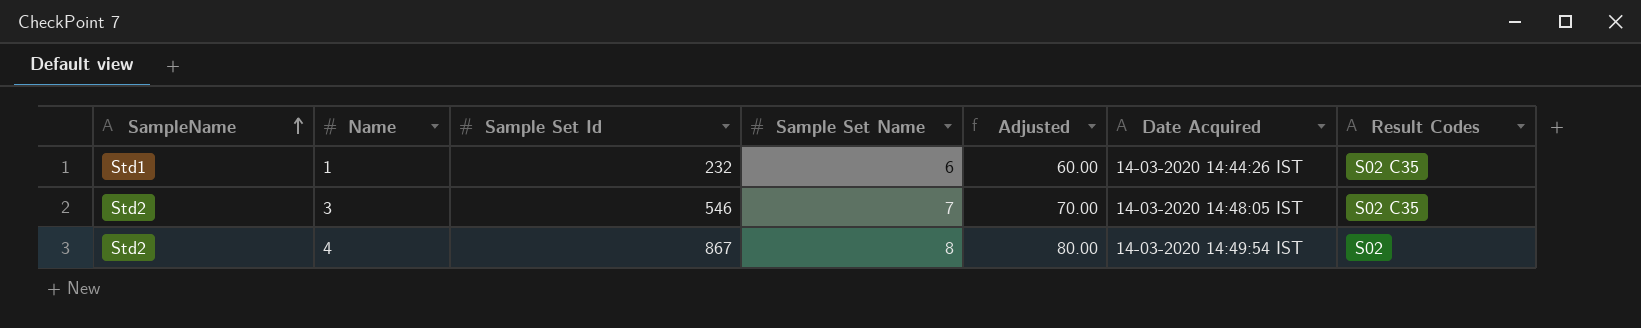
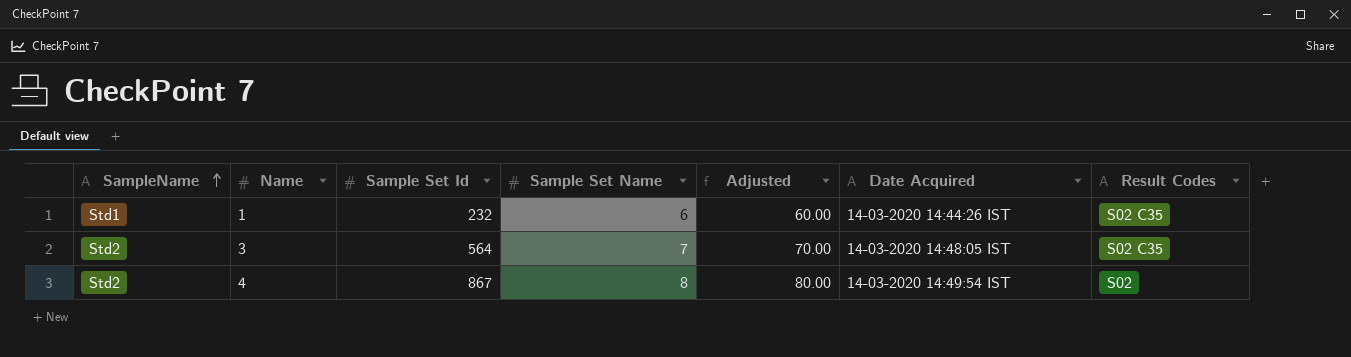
3 | Sample Set Id: 546 -> 564

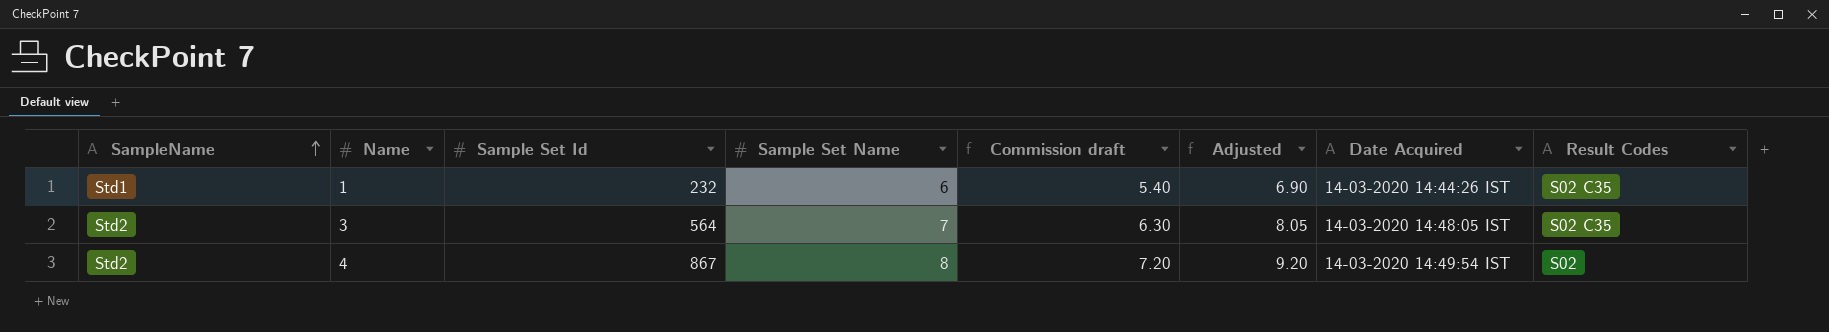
column Commission draft | formula: none -> [Sample Set Name] * 0.9
column Adjusted | formula: [Sample Set Name] * 10 -> [Sample Set Name] * 1.15

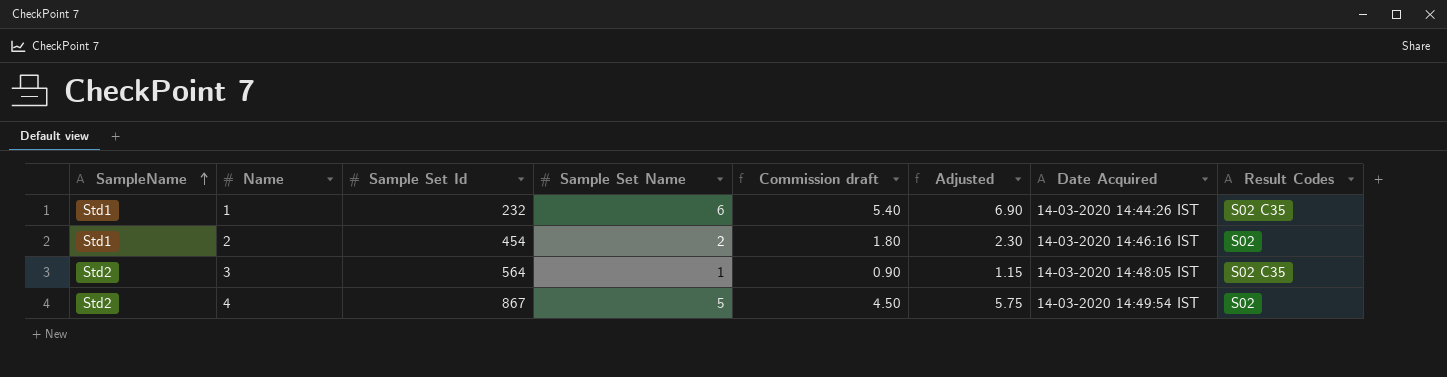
row 2: none -> Std1 | 454 | 2 | 1.80 | 2.30 | 14-03-2020 14:46:16 IST | S02
3 | Sample Set Name: 7 -> 1
3 | Commission draft: 6.30 -> 0.90
3 | Adjusted: 8.05 -> 1.15
4 | Sample Set Name: 8 -> 5
4 | Commission draft: 7.20 -> 4.50
4 | Adjusted: 9.20 -> 5.75

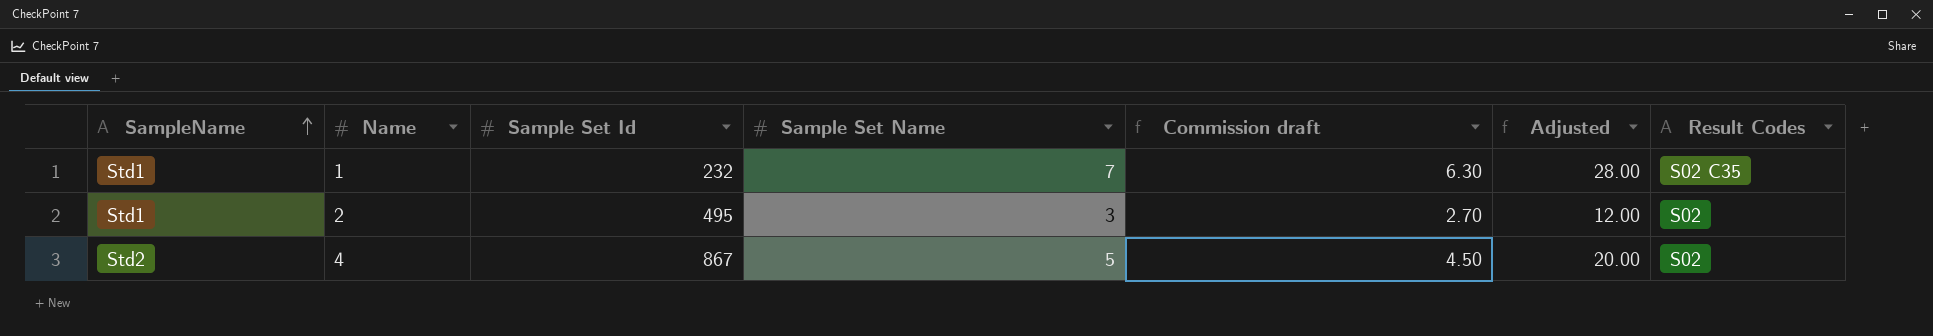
column Date Acquired | position: 7 -> none
column Adjusted | formula: [Sample Set Name] * 1.15 -> [Sample Set Name] * 4
row 3: Std2 | 564 | 1 | 0.90 | 1.15 | 14-03-2020 14:48:05 IST | S02 C35 -> none
1 | Sample Set Name: 6 -> 7
1 | Commission draft: 5.40 -> 6.30
2 | Sample Set Id: 454 -> 495
2 | Sample Set Name: 2 -> 3
2 | Commission draft: 1.80 -> 2.70

